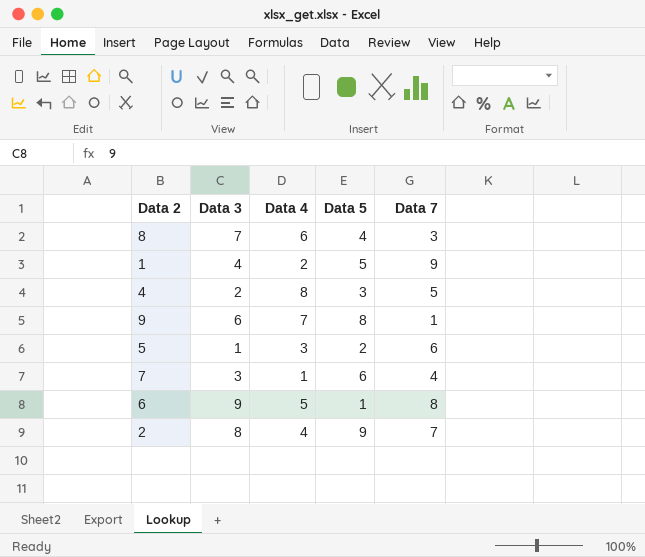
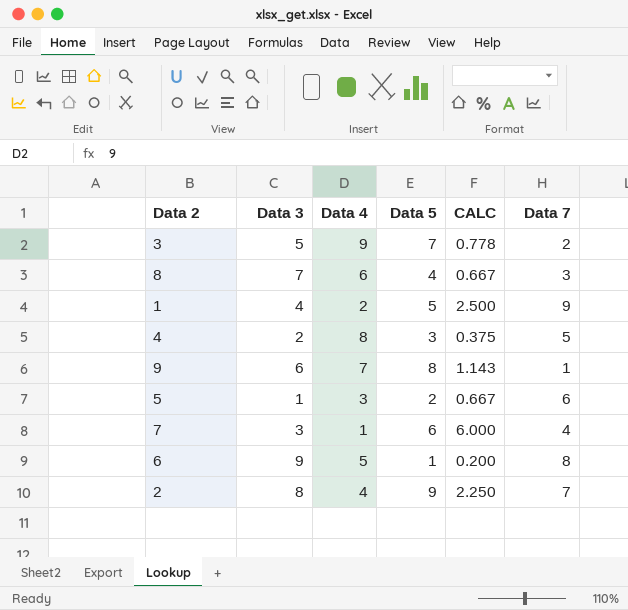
column CALC | formula: none -> [Data 5] / [Data 4]
row 3: none -> 5 | 9 | 7 | 0.778 | 2

